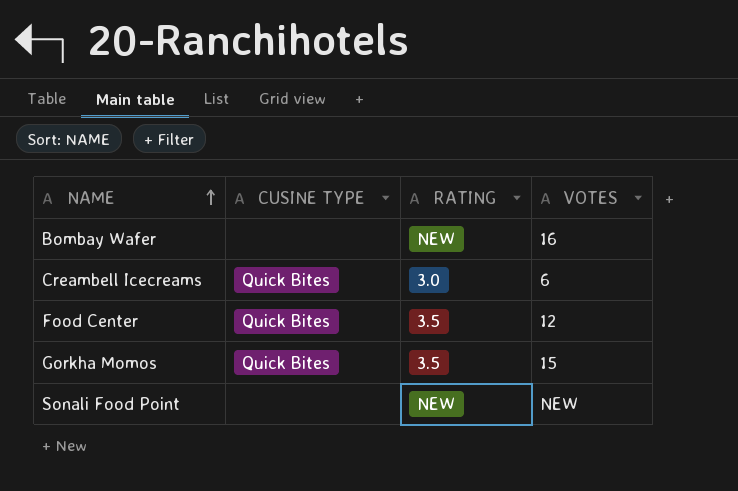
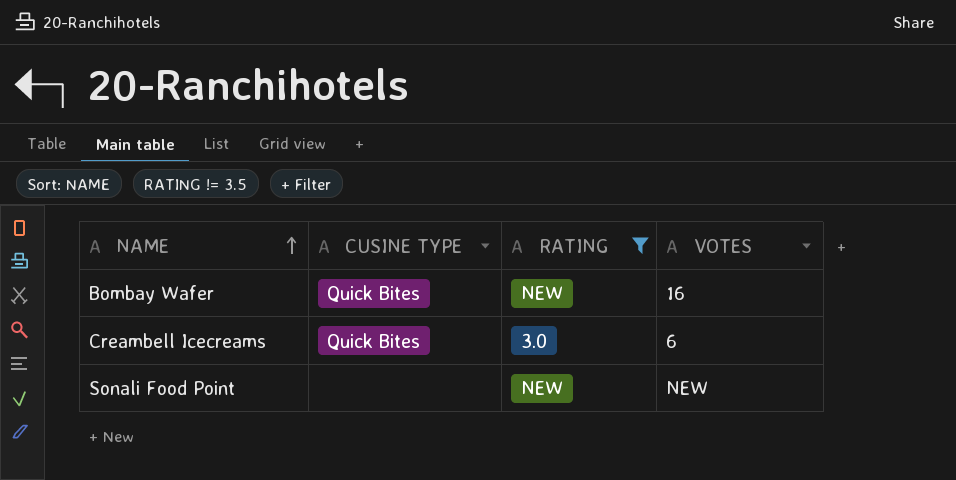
filter: none -> RATING != 3.5
Bombay Wafer | CUSINE TYPE: none -> Quick Bites

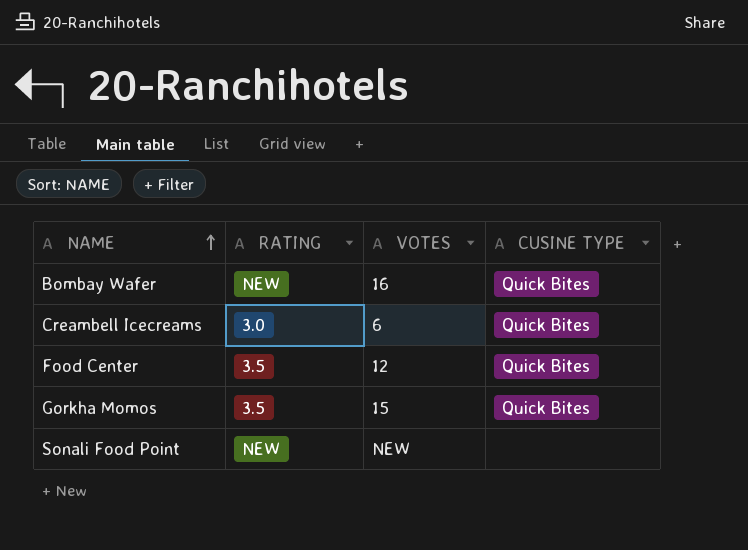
filter: RATING != 3.5 -> none
column CUSINE TYPE | position: 2 -> 4

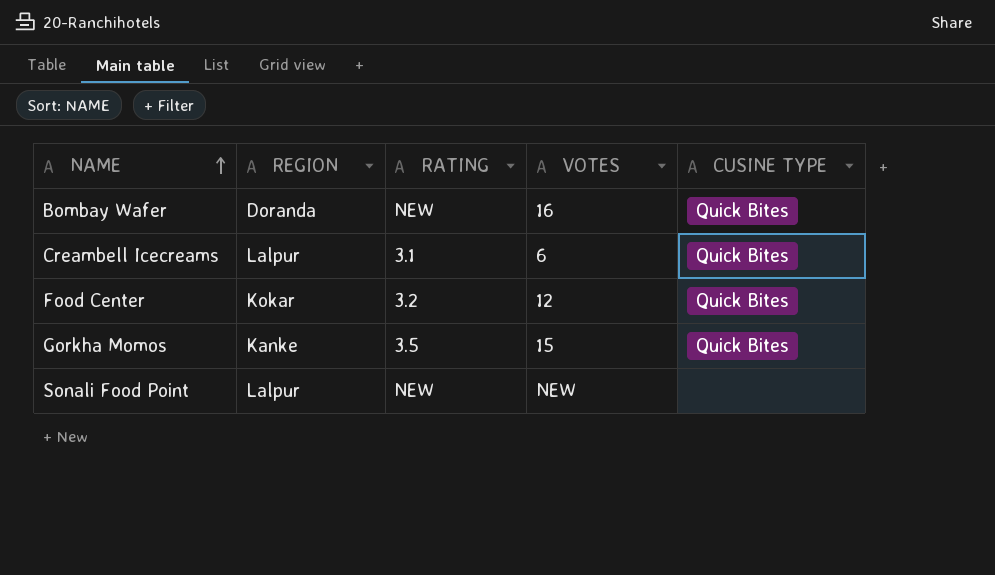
column REGION | position: none -> 2
Creambell Icecreams | RATING: 3.0 -> 3.1
Food Center | RATING: 3.5 -> 3.2

